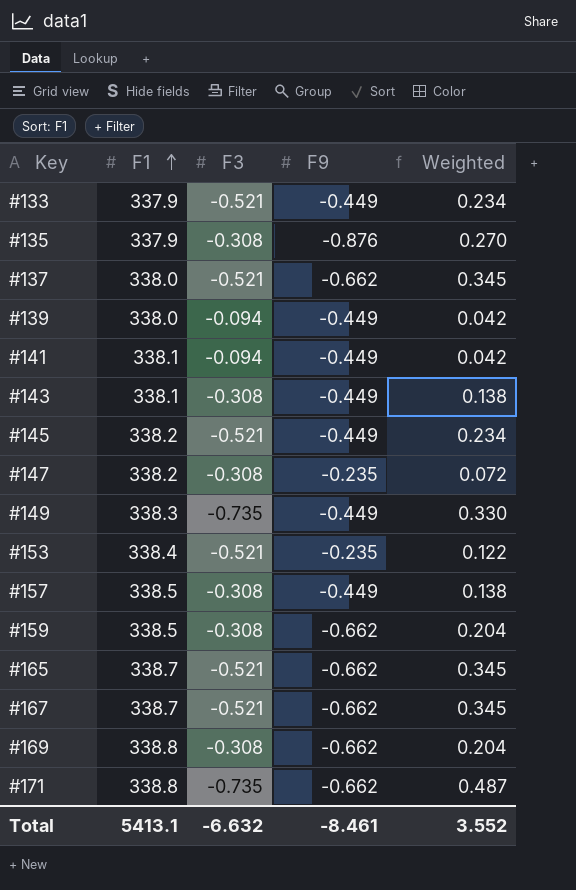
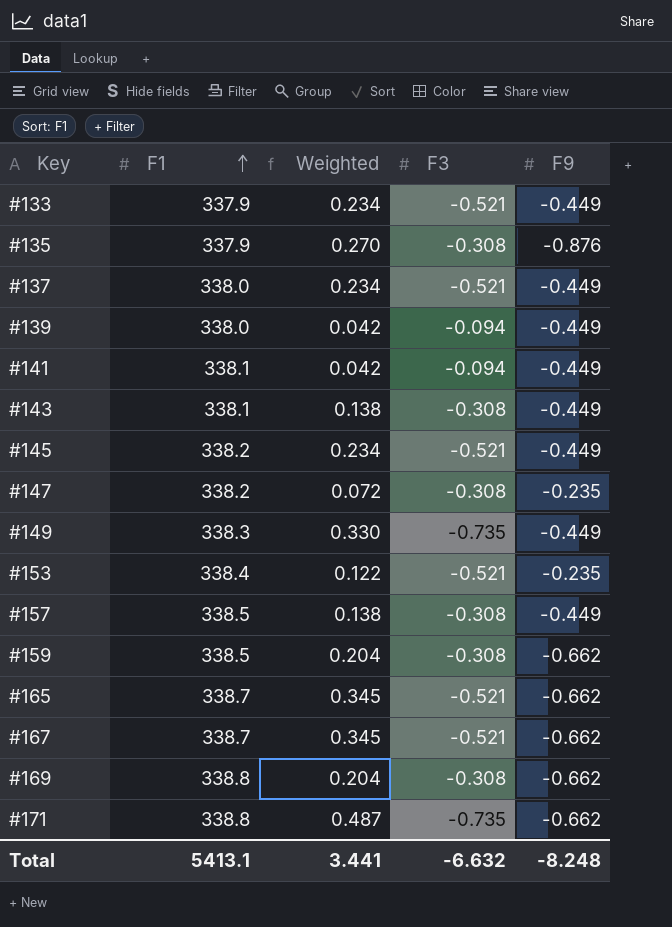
column Weighted | position: 5 -> 3
#137 | Weighted: 0.345 -> 0.234
#137 | F9: -0.662 -> -0.449
Total | Weighted: 3.552 -> 3.441
Total | F9: -8.461 -> -8.248

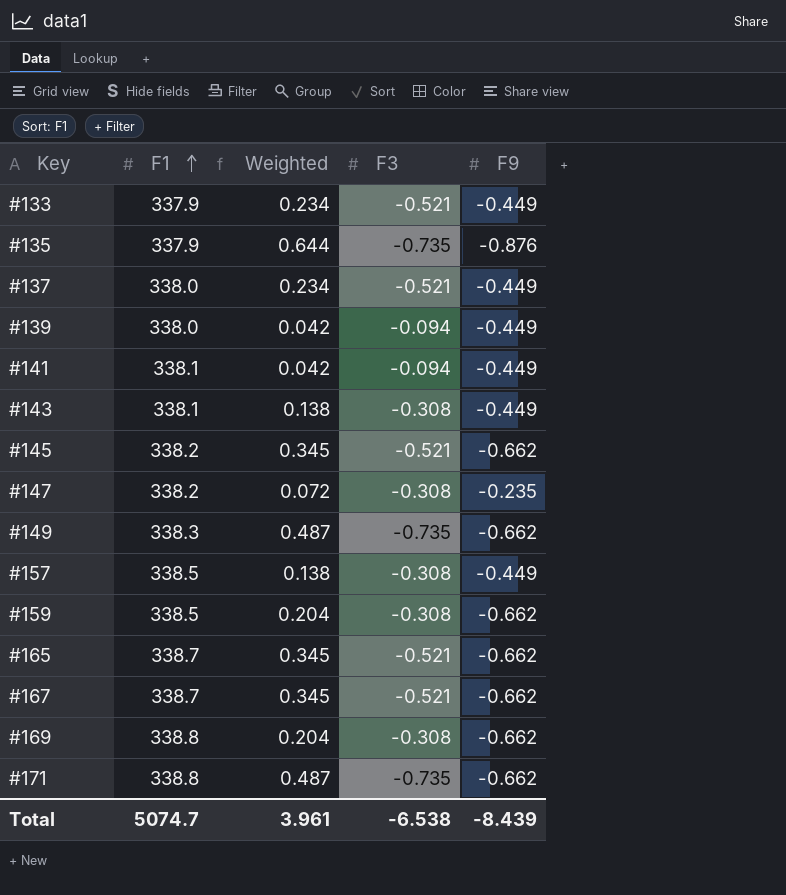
row #153: 338.4 | 0.122 | -0.521 | -0.235 -> none
#135 | Weighted: 0.270 -> 0.644
#135 | F3: -0.308 -> -0.735
#145 | Weighted: 0.234 -> 0.345
#145 | F9: -0.449 -> -0.662
#149 | Weighted: 0.330 -> 0.487
#149 | F9: -0.449 -> -0.662
Total | F1: 5413.1 -> 5074.7
Total | Weighted: 3.441 -> 3.961
Total | F3: -6.632 -> -6.538
Total | F9: -8.248 -> -8.439

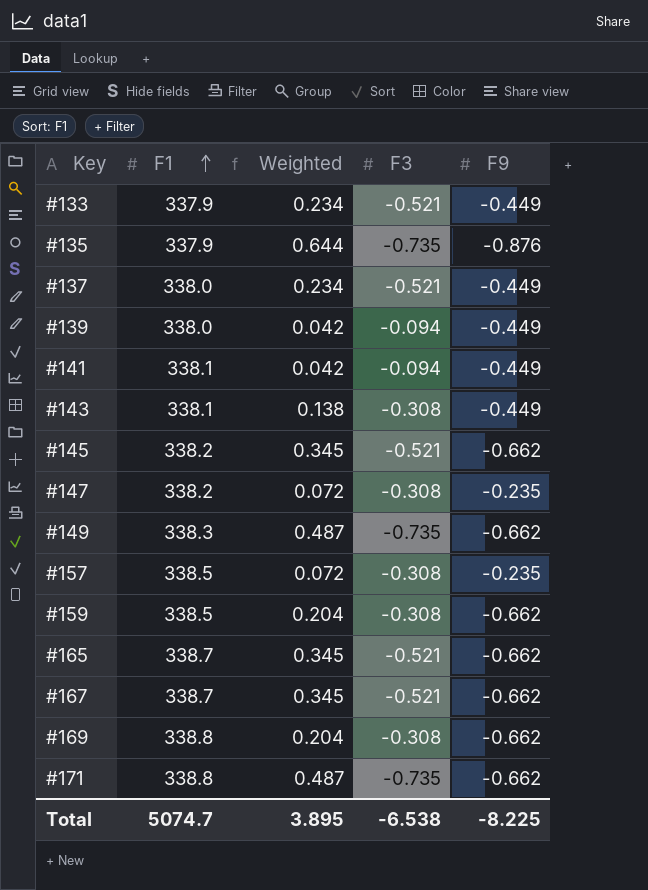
#157 | Weighted: 0.138 -> 0.072
#157 | F9: -0.449 -> -0.235
Total | Weighted: 3.961 -> 3.895
Total | F9: -8.439 -> -8.225

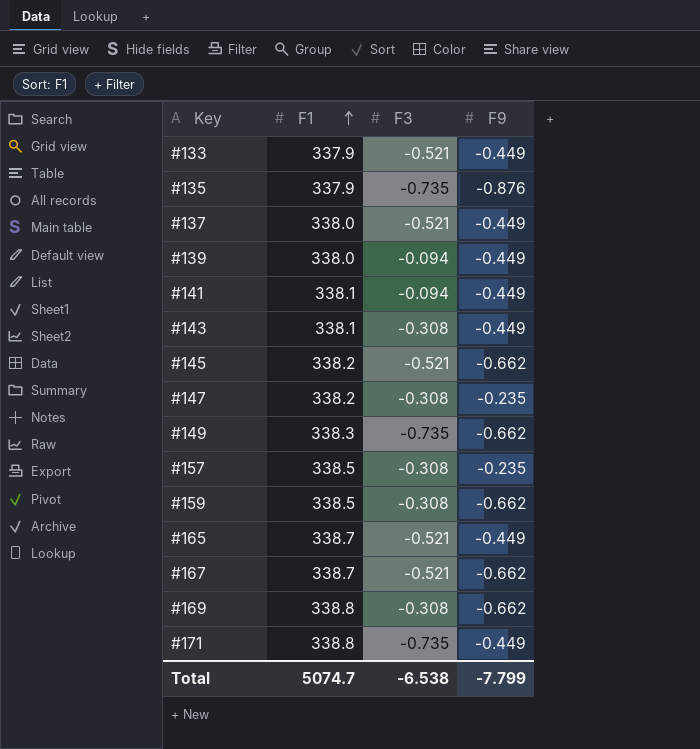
column Weighted | formula: [F3] * [F9] -> none
#165 | F9: -0.662 -> -0.449
#171 | F9: -0.662 -> -0.449
Total | F9: -8.225 -> -7.799

